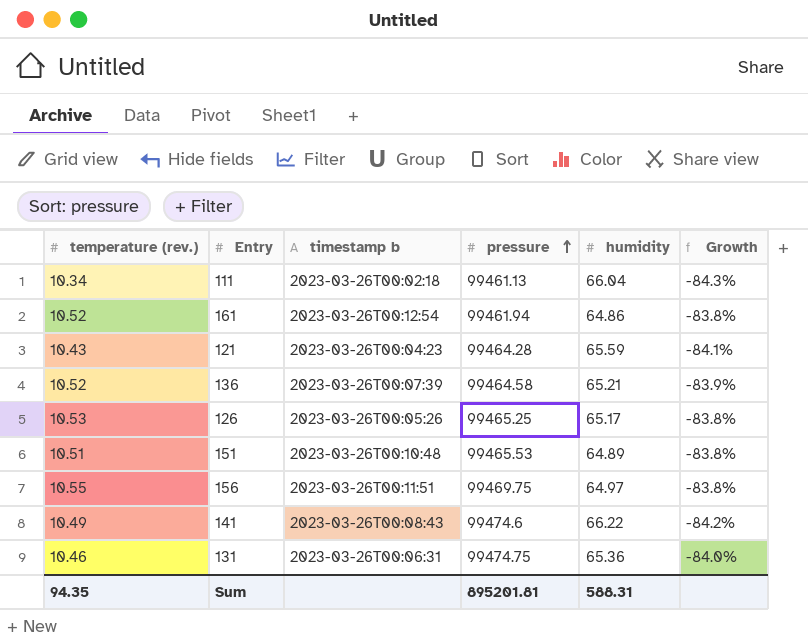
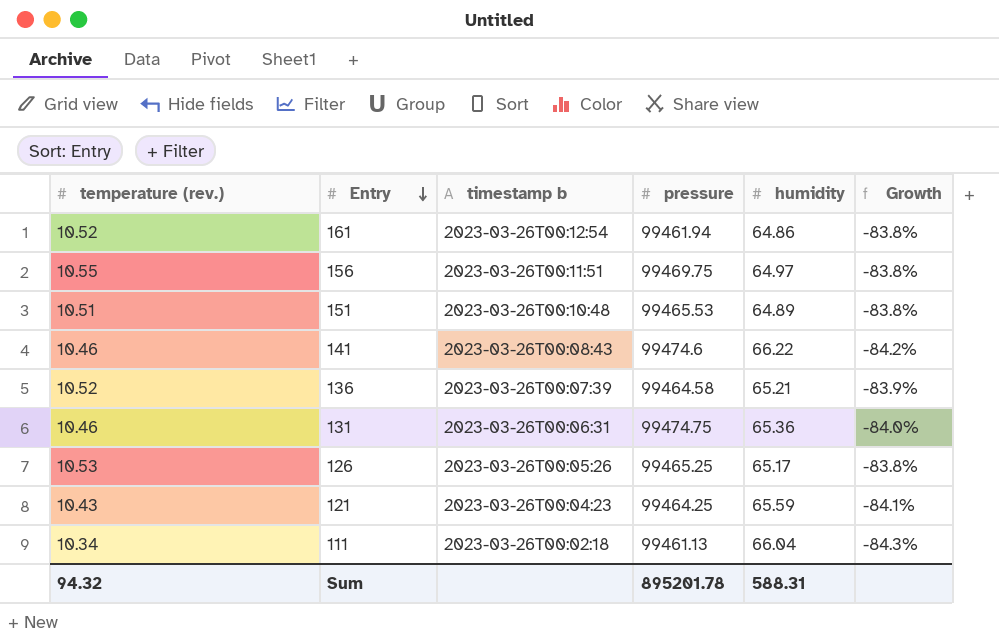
row order: pressure ascending -> Entry descending
141 | temperature (rev.): 10.49 -> 10.46
121 | pressure: 99464.28 -> 99464.25
Sum | temperature (rev.): 94.35 -> 94.32
Sum | pressure: 895201.81 -> 895201.78

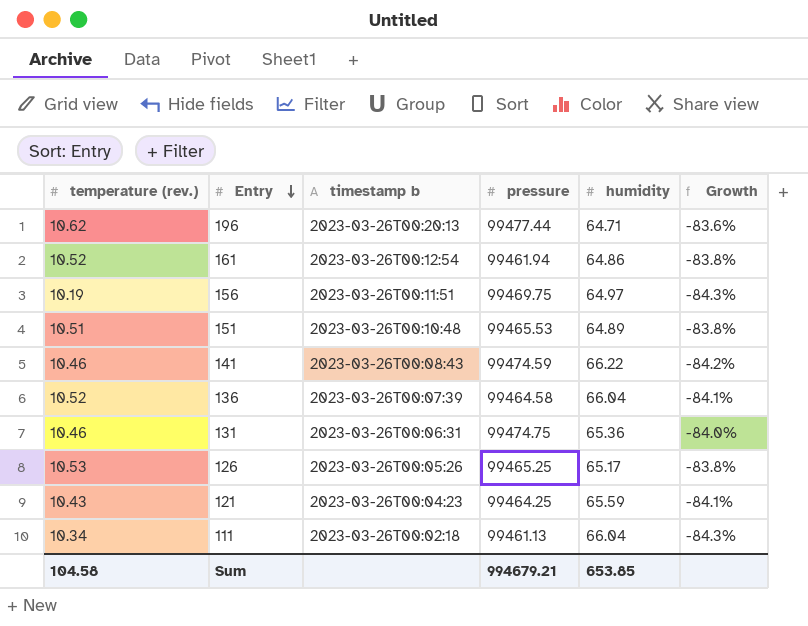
row 196: none -> 10.62 | 2023-03-26T00:20:13 | 99477.44 | 64.71 | -83.6%
156 | temperature (rev.): 10.55 -> 10.19
156 | Growth: -83.8% -> -84.3%
141 | pressure: 99474.6 -> 99474.59
136 | humidity: 65.21 -> 66.04
136 | Growth: -83.9% -> -84.1%
Sum | temperature (rev.): 94.32 -> 104.58
Sum | pressure: 895201.78 -> 994679.21
Sum | humidity: 588.31 -> 653.85

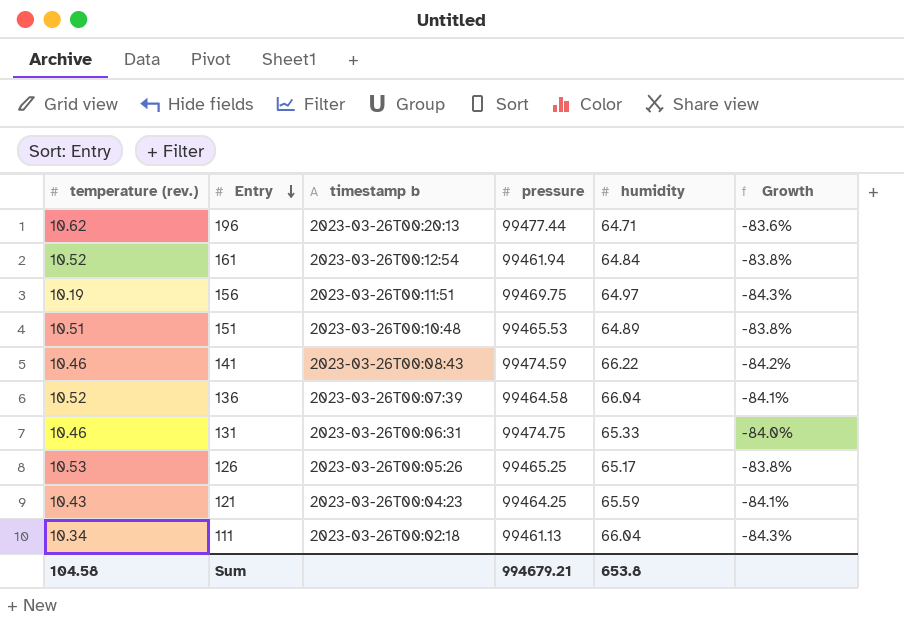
161 | humidity: 64.86 -> 64.84
131 | humidity: 65.36 -> 65.33
Sum | humidity: 653.85 -> 653.8

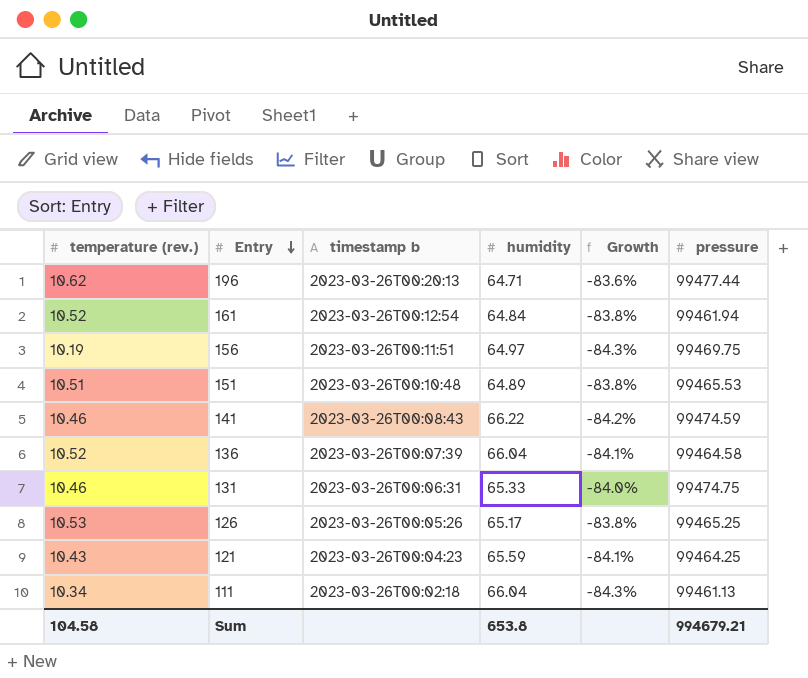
column pressure | position: 4 -> 6

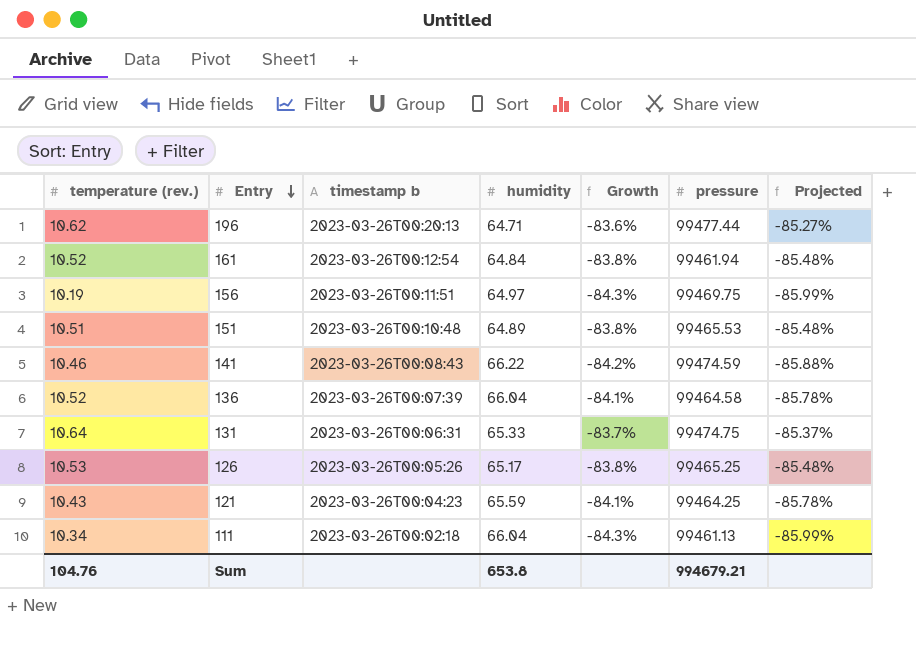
column Projected | formula: none -> [Growth] * 1.02
131 | temperature (rev.): 10.46 -> 10.64
131 | Growth: -84.0% -> -83.7%
Sum | temperature (rev.): 104.58 -> 104.76

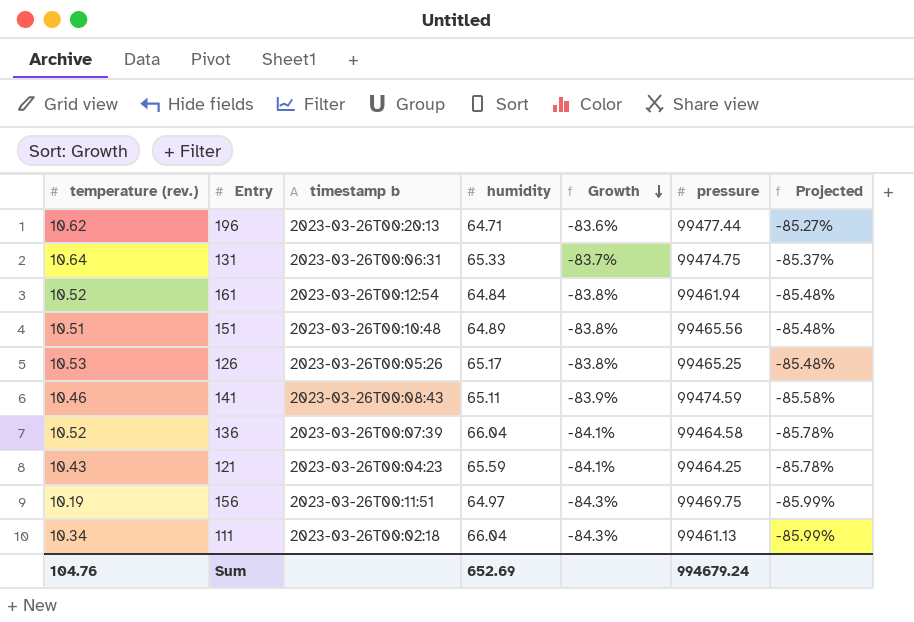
row order: Entry descending -> Growth descending
151 | pressure: 99465.53 -> 99465.56
141 | humidity: 66.22 -> 65.11
141 | Growth: -84.2% -> -83.9%
141 | Projected: -85.88% -> -85.58%
Sum | humidity: 653.8 -> 652.69
Sum | pressure: 994679.21 -> 994679.24

